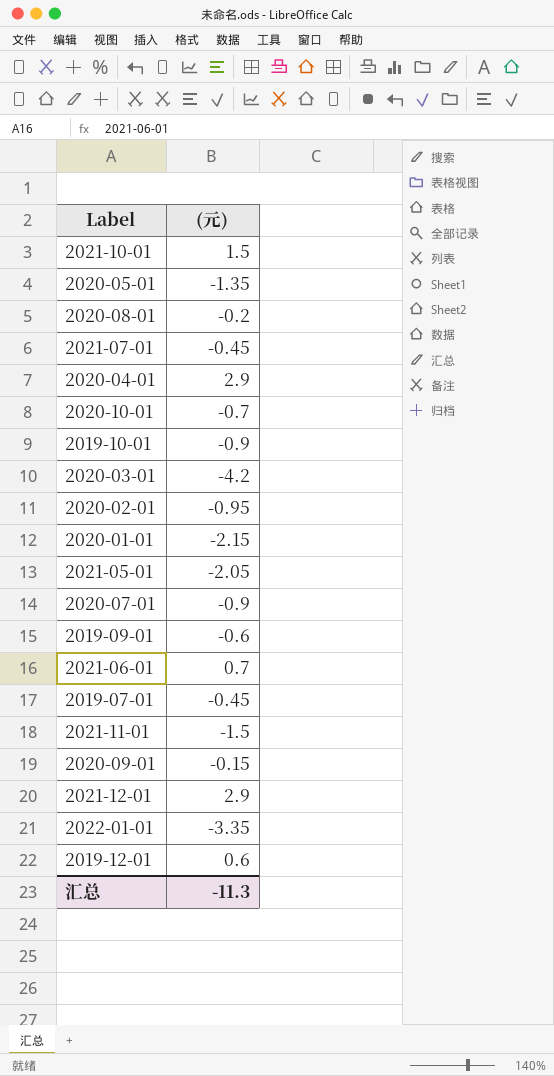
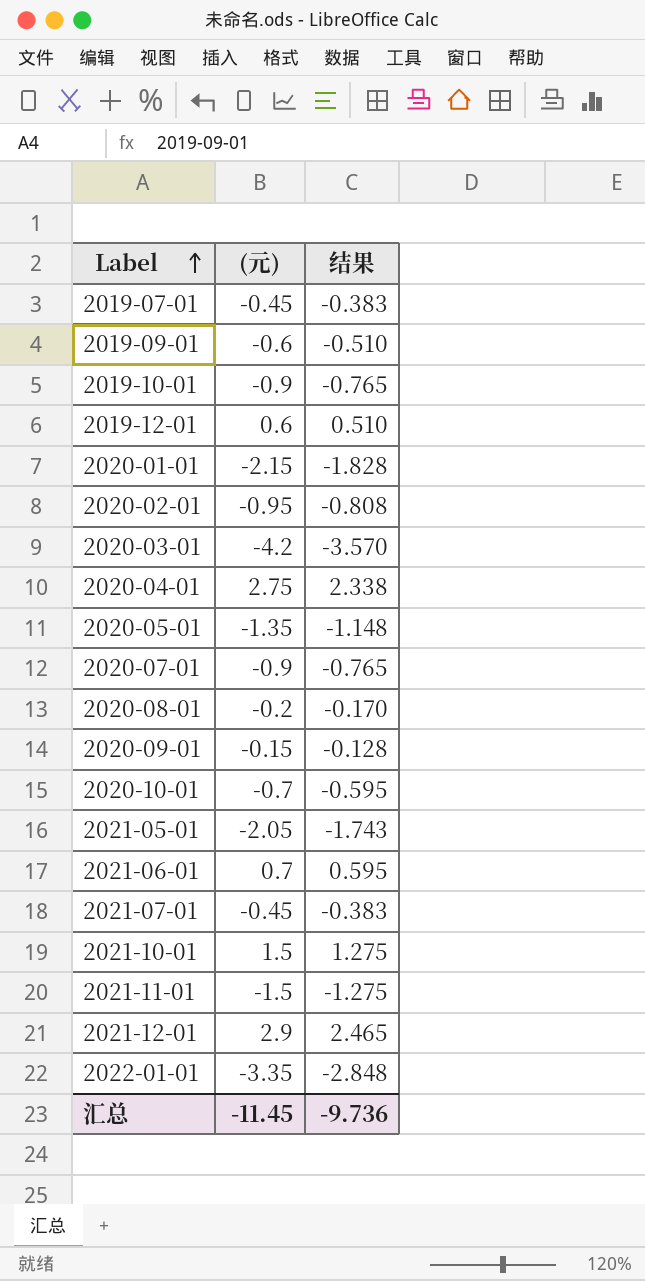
row order: none -> Label ascending
column 结果 | formula: none -> [(元)] * 0.85
2020-04-01 | (元): 2.9 -> 2.75
汇总 | (元): -11.3 -> -11.45

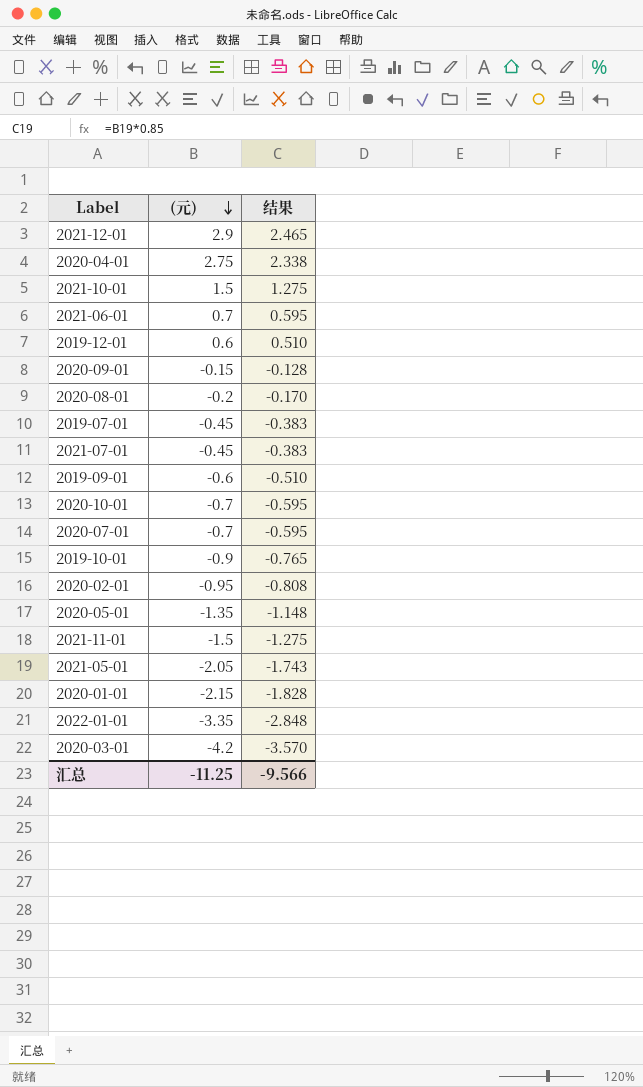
row order: Label ascending -> (元) descending
2020-07-01 | (元): -0.9 -> -0.7
2020-07-01 | 结果: -0.765 -> -0.595
汇总 | (元): -11.45 -> -11.25
汇总 | 结果: -9.736 -> -9.566

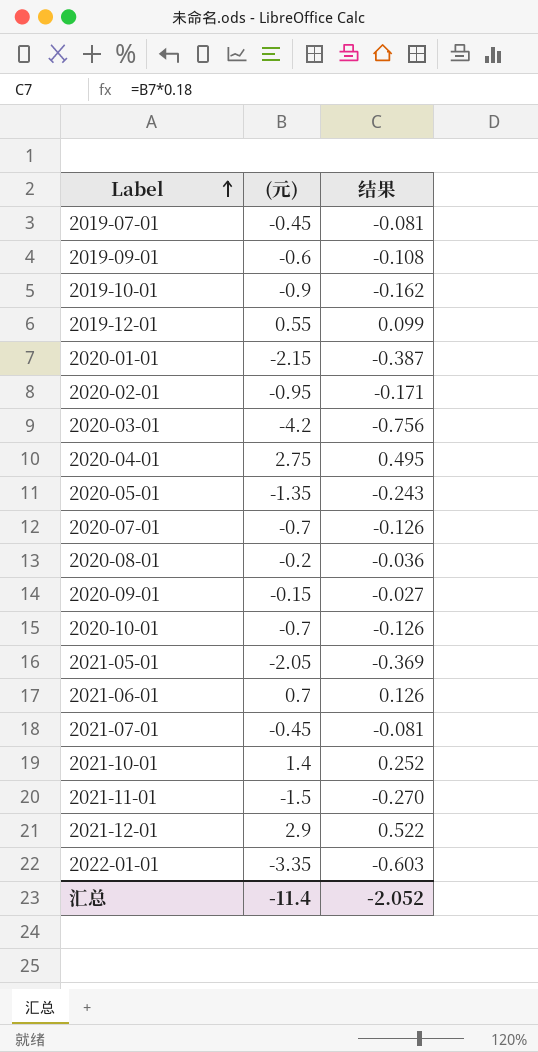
row order: (元) descending -> Label ascending
column 结果 | formula: [(元)] * 0.85 -> [(元)] * 0.18
2019-12-01 | (元): 0.6 -> 0.55
2021-10-01 | (元): 1.5 -> 1.4
汇总 | (元): -11.25 -> -11.4
汇总 | 结果: -9.566 -> -2.052

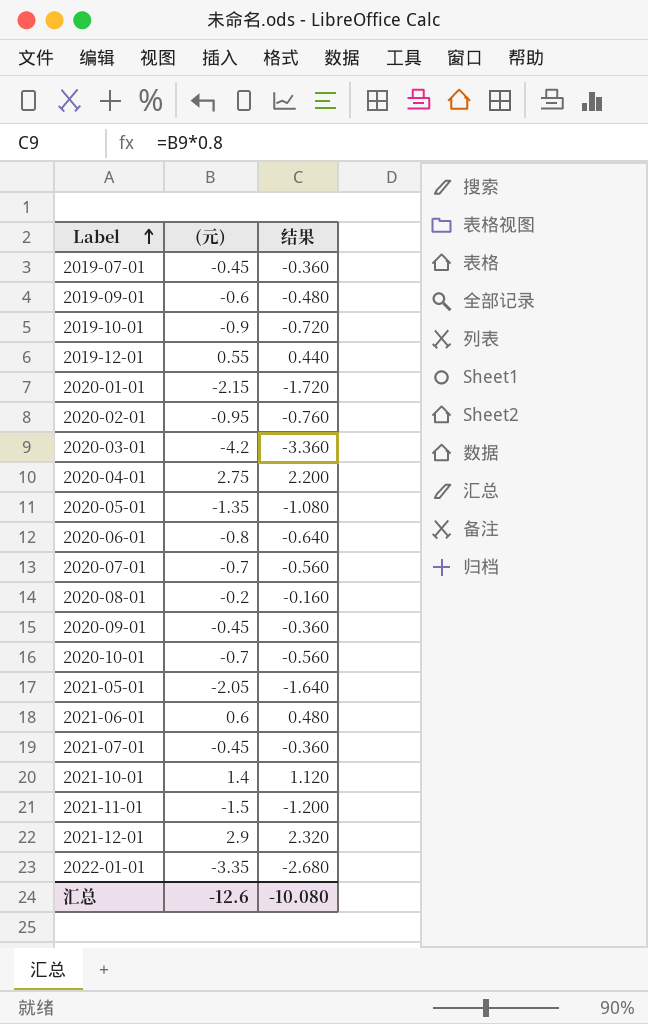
column 结果 | formula: [(元)] * 0.18 -> [(元)] * 0.8
row 2020-06-01: none -> -0.8 | -0.640
2020-09-01 | (元): -0.15 -> -0.45
2021-06-01 | (元): 0.7 -> 0.6
汇总 | (元): -11.4 -> -12.6
汇总 | 结果: -2.052 -> -10.080

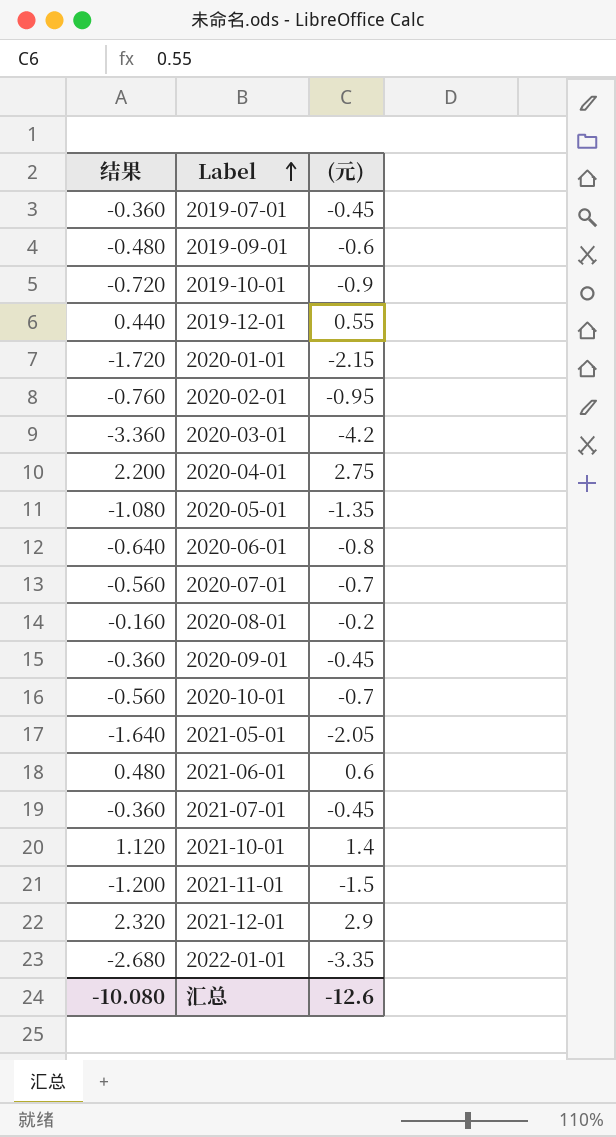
column 结果 | position: 3 -> 1

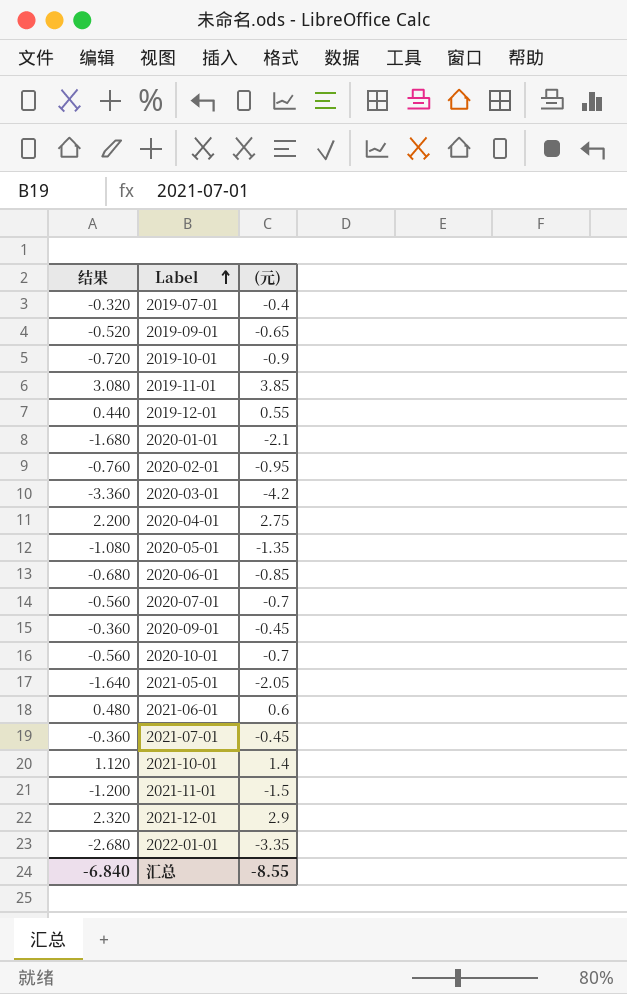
row 2020-08-01: -0.160 | -0.2 -> none
2019-07-01 | 结果: -0.360 -> -0.320
2019-07-01 | (元): -0.45 -> -0.4
2019-09-01 | 结果: -0.480 -> -0.520
2019-09-01 | (元): -0.6 -> -0.65
row 2019-11-01: none -> 3.080 | 3.85
2020-01-01 | 结果: -1.720 -> -1.680
2020-01-01 | (元): -2.15 -> -2.1
2020-06-01 | 结果: -0.640 -> -0.680
2020-06-01 | (元): -0.8 -> -0.85
汇总 | 结果: -10.080 -> -6.840
汇总 | (元): -12.6 -> -8.55

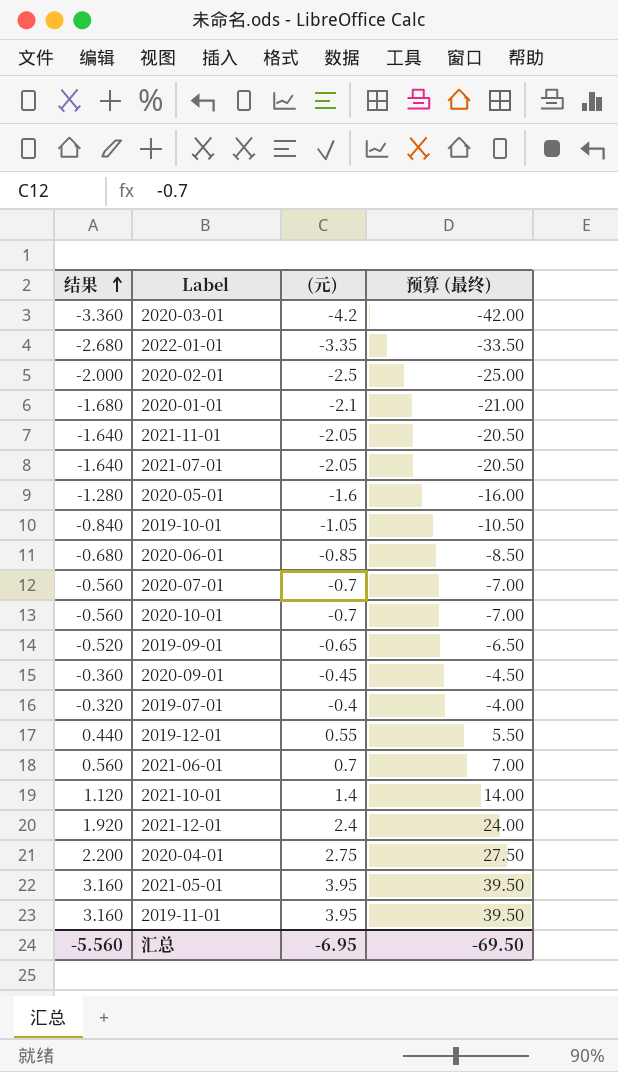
row order: Label ascending -> 结果 ascending
column 预算 (最终) | formula: none -> [(元)] * 10
2020-02-01 | 结果: -0.760 -> -2.000
2020-02-01 | (元): -0.95 -> -2.5
2021-11-01 | 结果: -1.200 -> -1.640
2021-11-01 | (元): -1.5 -> -2.05
2021-07-01 | 结果: -0.360 -> -1.640
2021-07-01 | (元): -0.45 -> -2.05
2020-05-01 | 结果: -1.080 -> -1.280
2020-05-01 | (元): -1.35 -> -1.6
2019-10-01 | 结果: -0.720 -> -0.840
2019-10-01 | (元): -0.9 -> -1.05
2021-06-01 | 结果: 0.480 -> 0.560
2021-06-01 | (元): 0.6 -> 0.7
2021-12-01 | 结果: 2.320 -> 1.920
2021-12-01 | (元): 2.9 -> 2.4
2021-05-01 | 结果: -1.640 -> 3.160
2021-05-01 | (元): -2.05 -> 3.95
2019-11-01 | 结果: 3.080 -> 3.160
2019-11-01 | (元): 3.85 -> 3.95
汇总 | 结果: -6.840 -> -5.560
汇总 | (元): -8.55 -> -6.95

